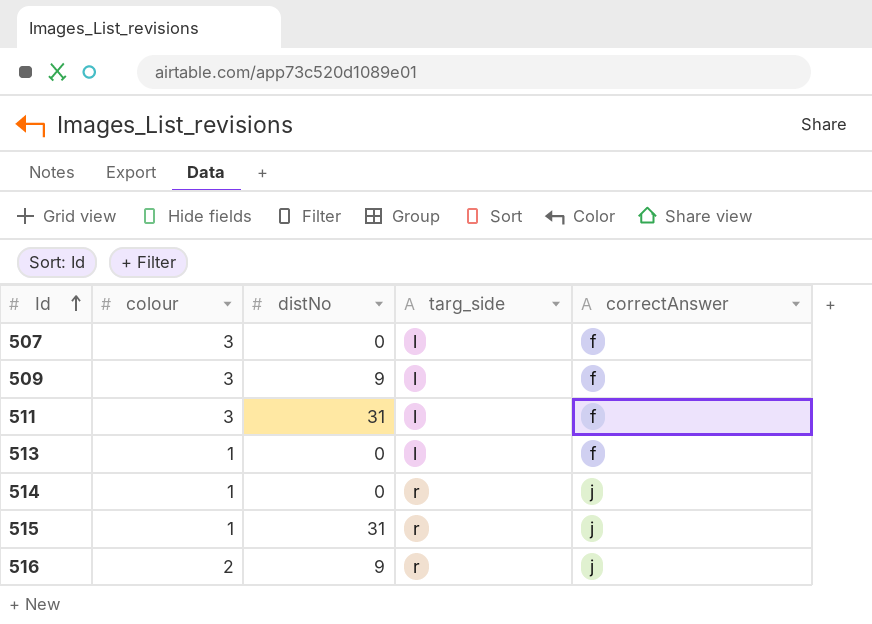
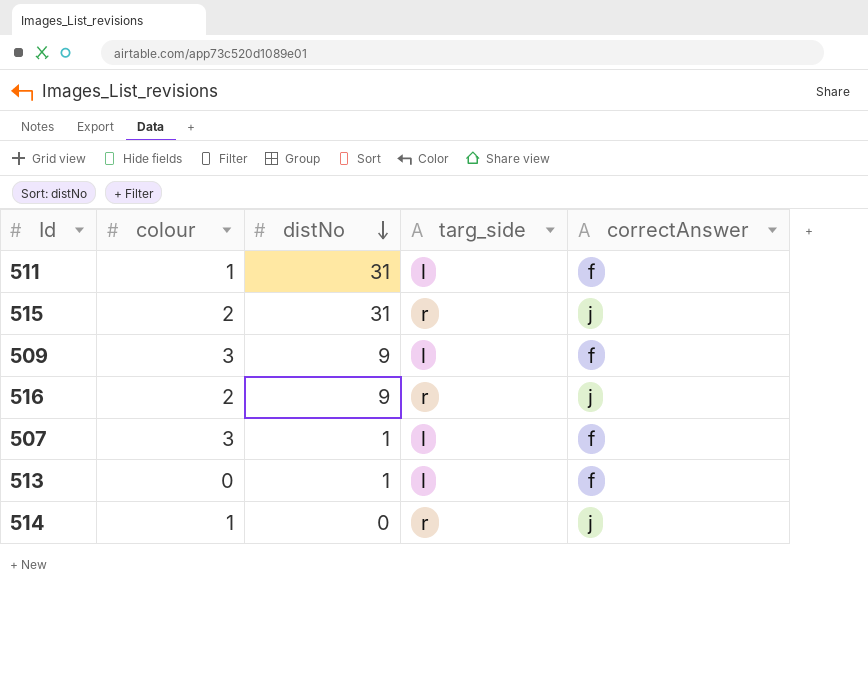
row order: Id ascending -> distNo descending
511 | colour: 3 -> 1
515 | colour: 1 -> 2
507 | distNo: 0 -> 1
513 | colour: 1 -> 0
513 | distNo: 0 -> 1

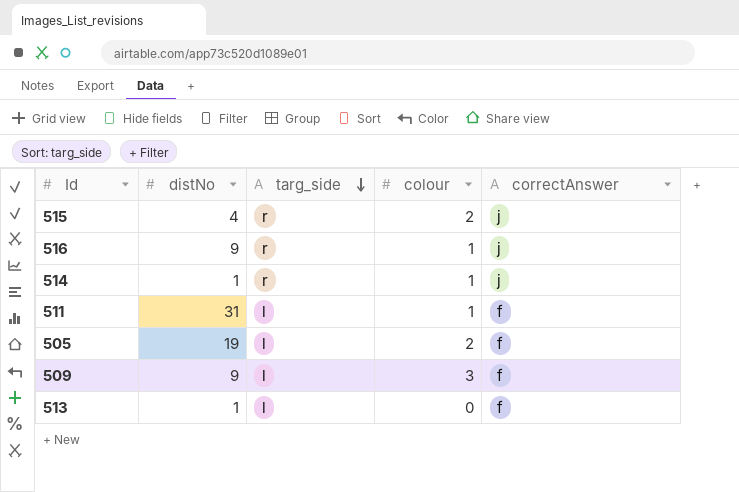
row order: distNo descending -> targ_side descending
column colour | position: 2 -> 4
row 507: 3 | 1 | l | f -> none
515 | distNo: 31 -> 4
516 | colour: 2 -> 1
514 | distNo: 0 -> 1
row 505: none -> 19 | l | 2 | f

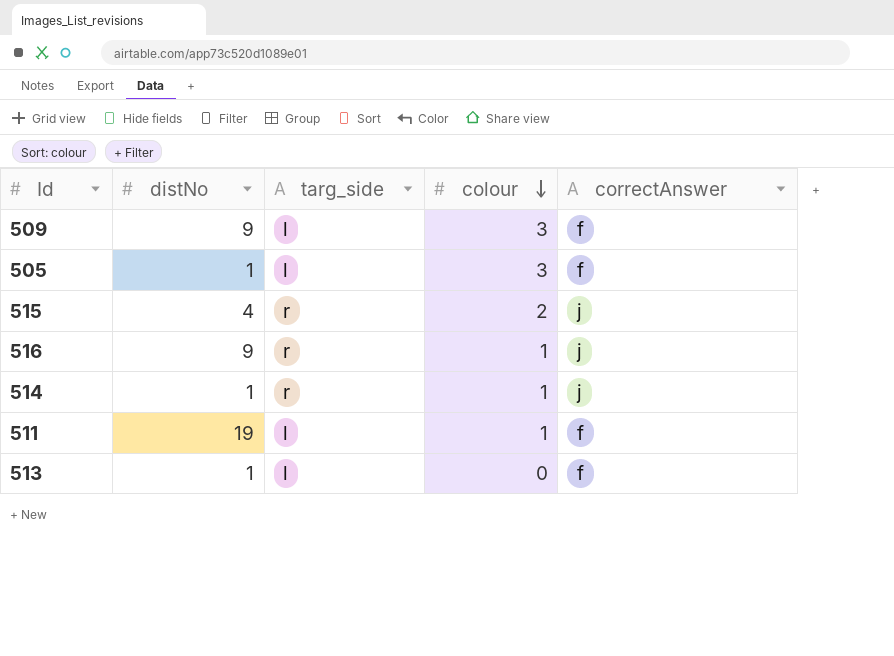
row order: targ_side descending -> colour descending
505 | distNo: 19 -> 1
505 | colour: 2 -> 3
511 | distNo: 31 -> 19

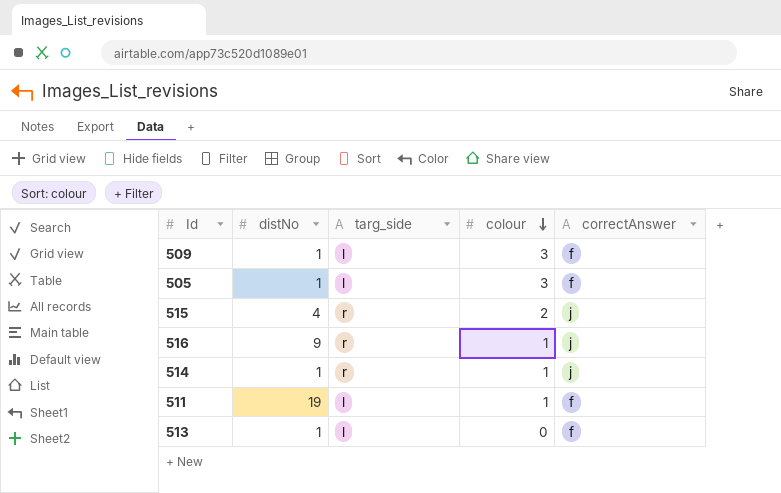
509 | distNo: 9 -> 1

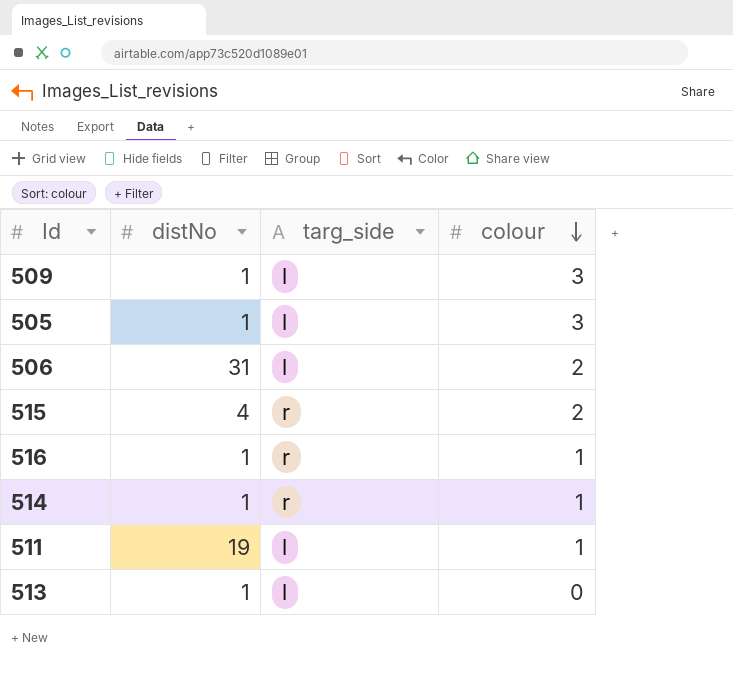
column correctAnswer | position: 5 -> none
row 506: none -> 31 | l | 2
516 | distNo: 9 -> 1

